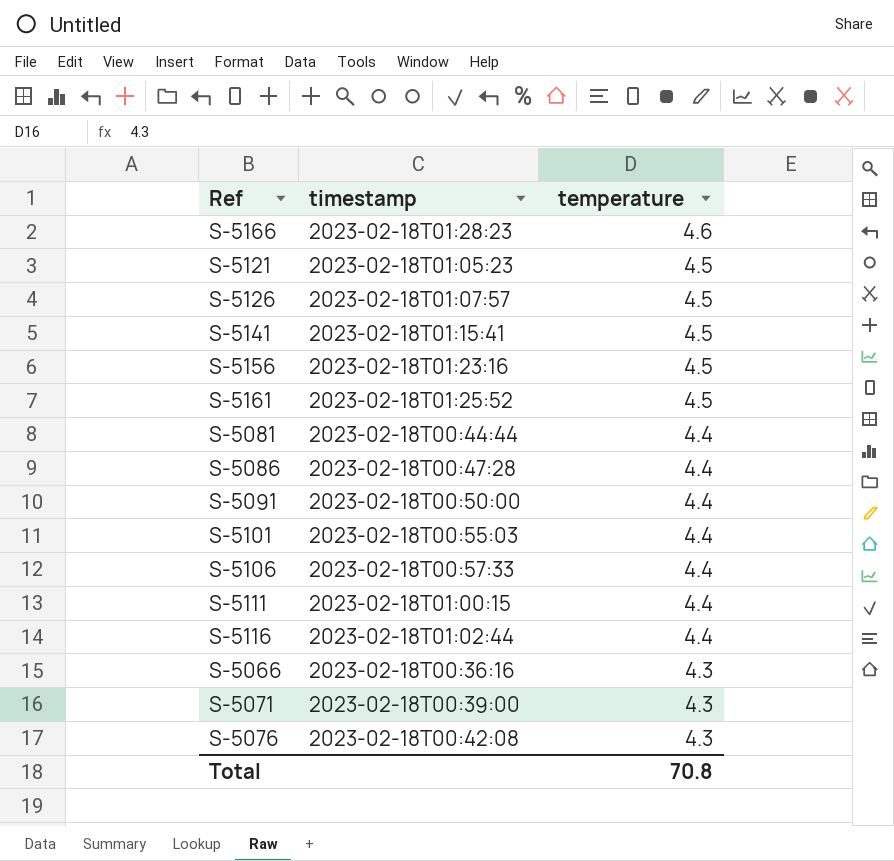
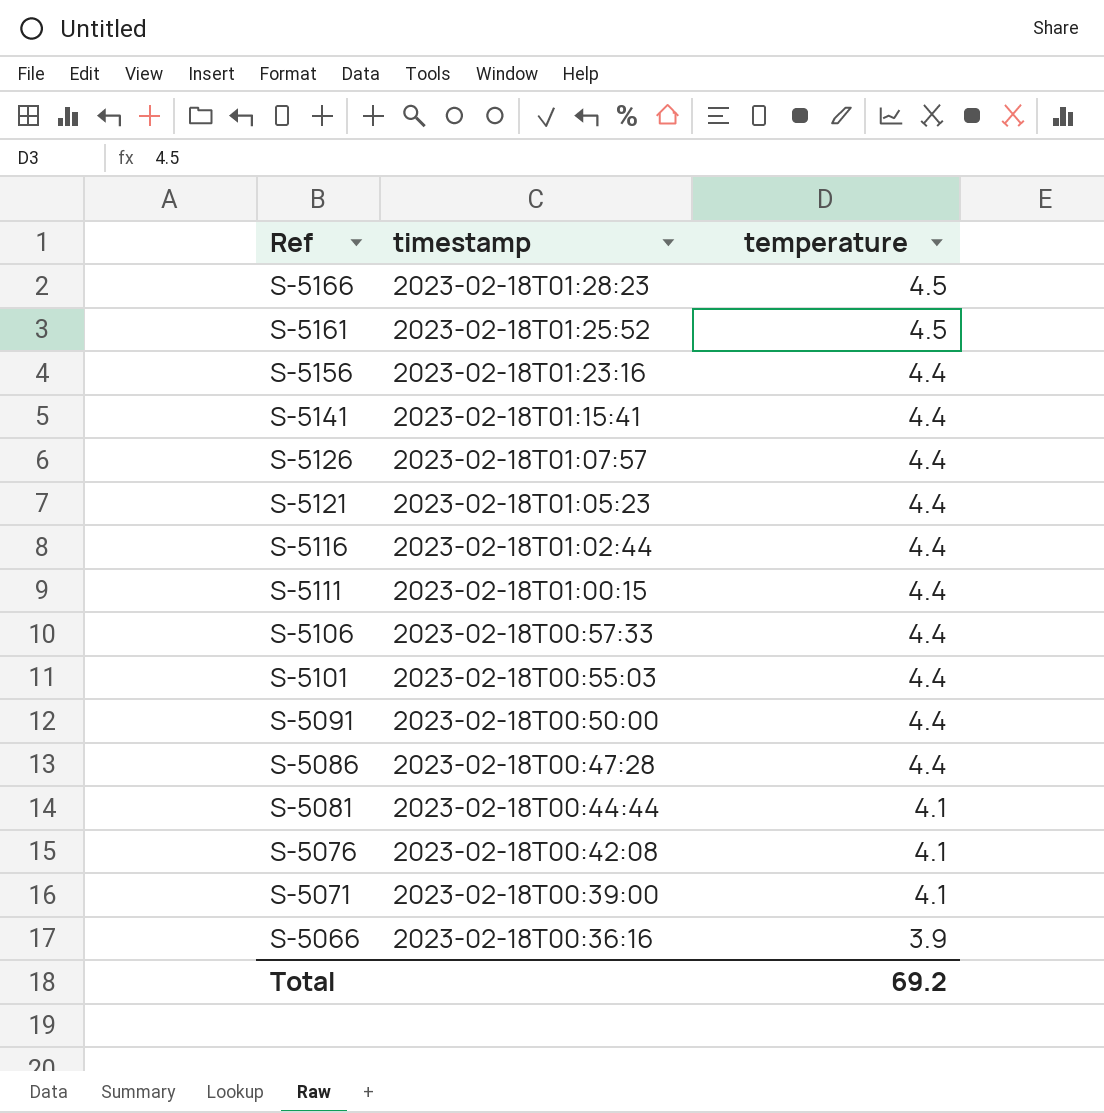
row order: temperature descending -> Ref descending
S-5166 | temperature: 4.6 -> 4.5
S-5156 | temperature: 4.5 -> 4.4
S-5141 | temperature: 4.5 -> 4.4
S-5126 | temperature: 4.5 -> 4.4
S-5121 | temperature: 4.5 -> 4.4
S-5081 | temperature: 4.4 -> 4.1
S-5076 | temperature: 4.3 -> 4.1
S-5071 | temperature: 4.3 -> 4.1
S-5066 | temperature: 4.3 -> 3.9
Total | temperature: 70.8 -> 69.2

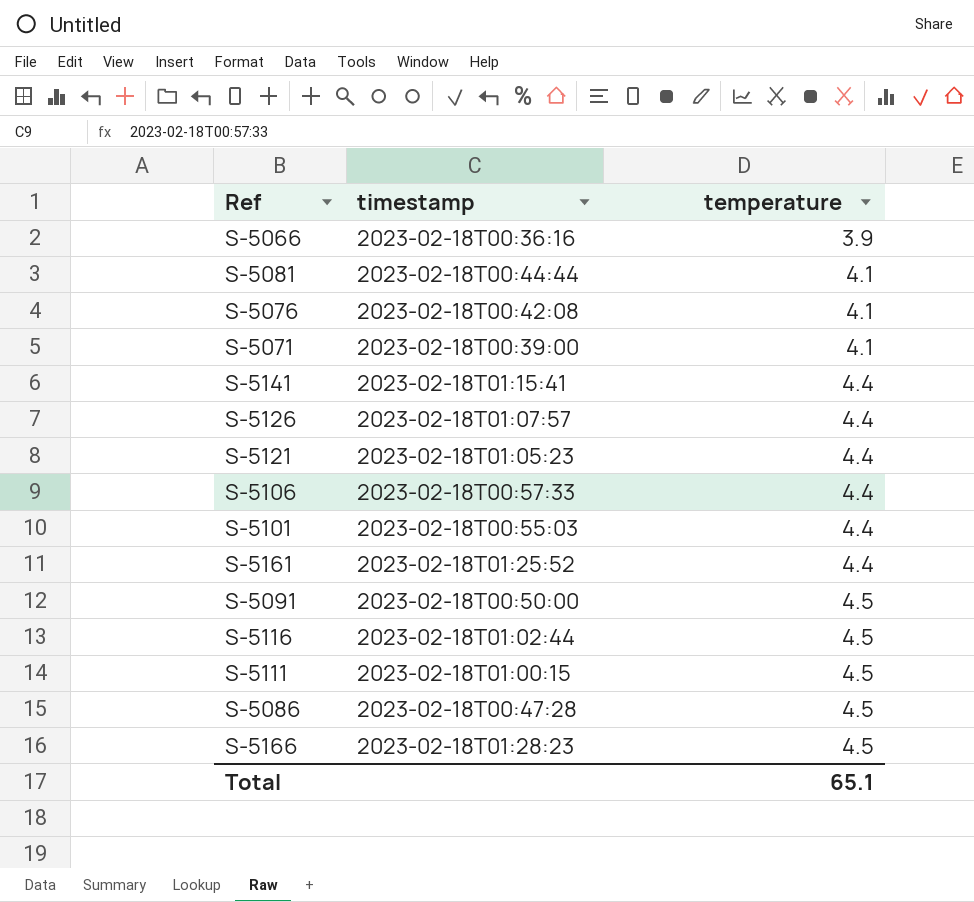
row order: Ref descending -> temperature ascending
row S-5156: 2023-02-18T01:23:16 | 4.4 -> none
S-5161 | temperature: 4.5 -> 4.4
S-5091 | temperature: 4.4 -> 4.5
S-5116 | temperature: 4.4 -> 4.5
S-5111 | temperature: 4.4 -> 4.5
S-5086 | temperature: 4.4 -> 4.5
Total | temperature: 69.2 -> 65.1

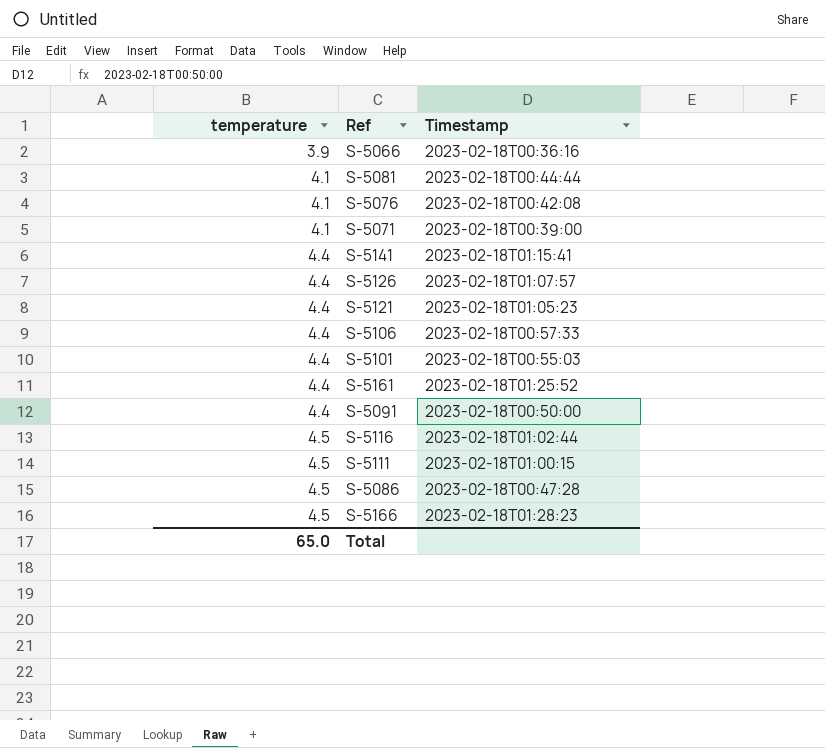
column temperature | position: 3 -> 1
column name: timestamp -> Timestamp
S-5091 | temperature: 4.5 -> 4.4
Total | temperature: 65.1 -> 65.0

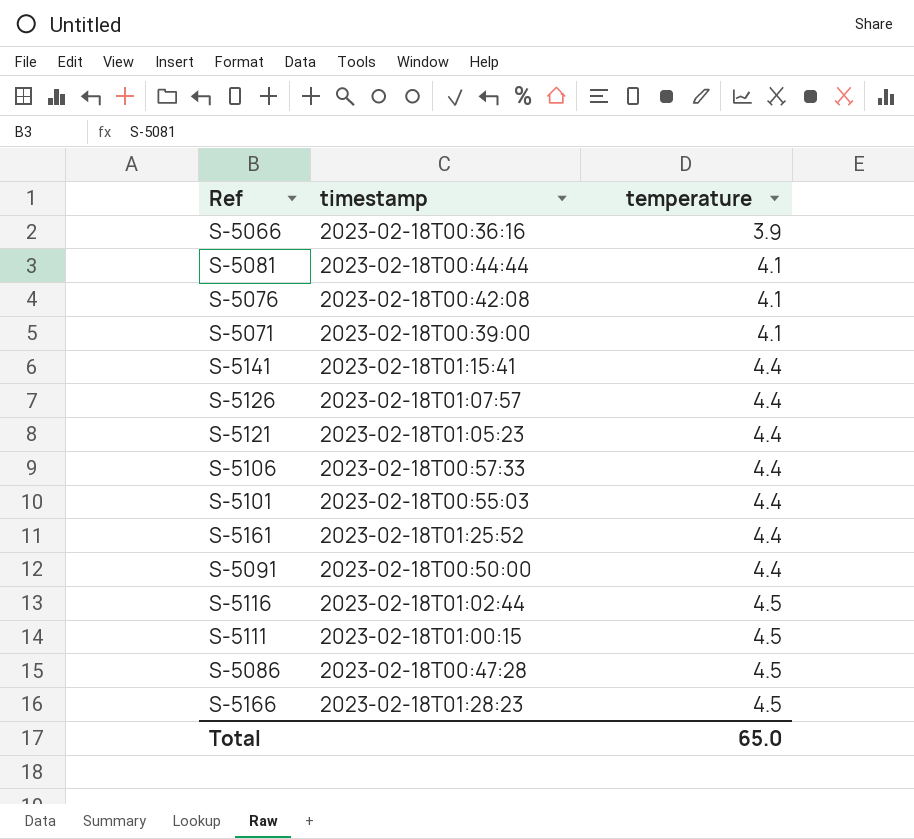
column name: Timestamp -> timestamp
column temperature | position: 1 -> 3

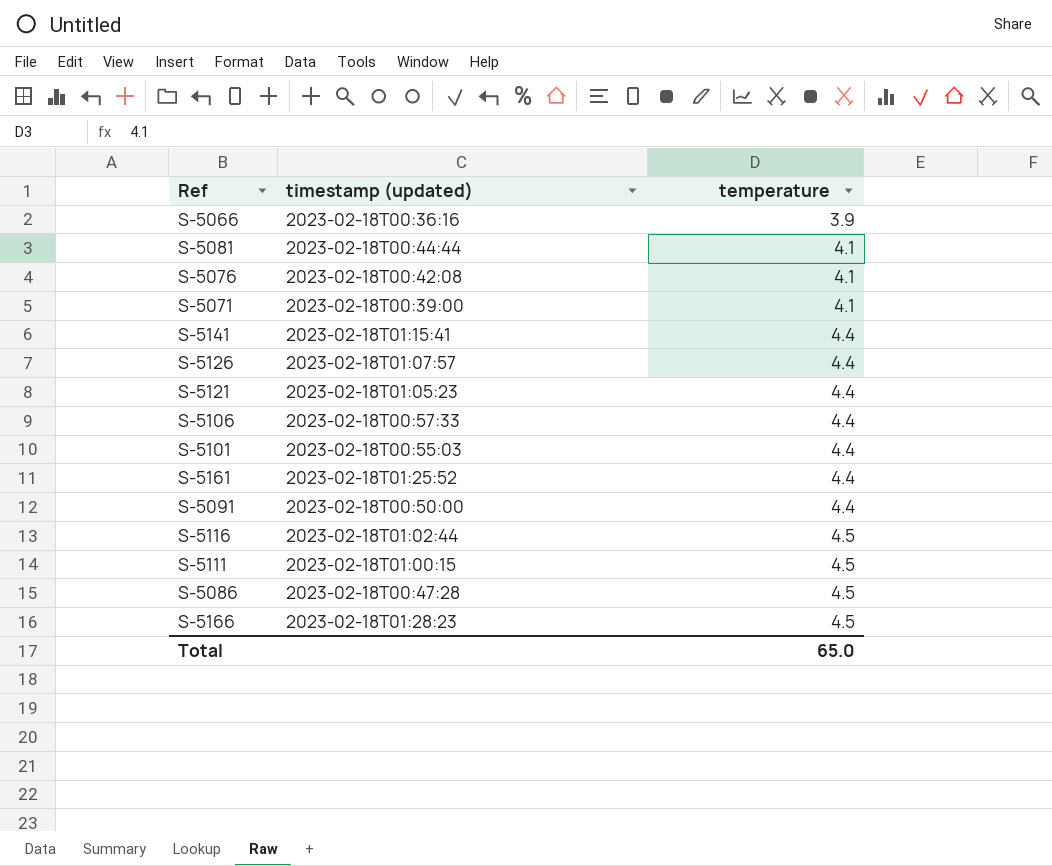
column name: timestamp -> timestamp (updated)

